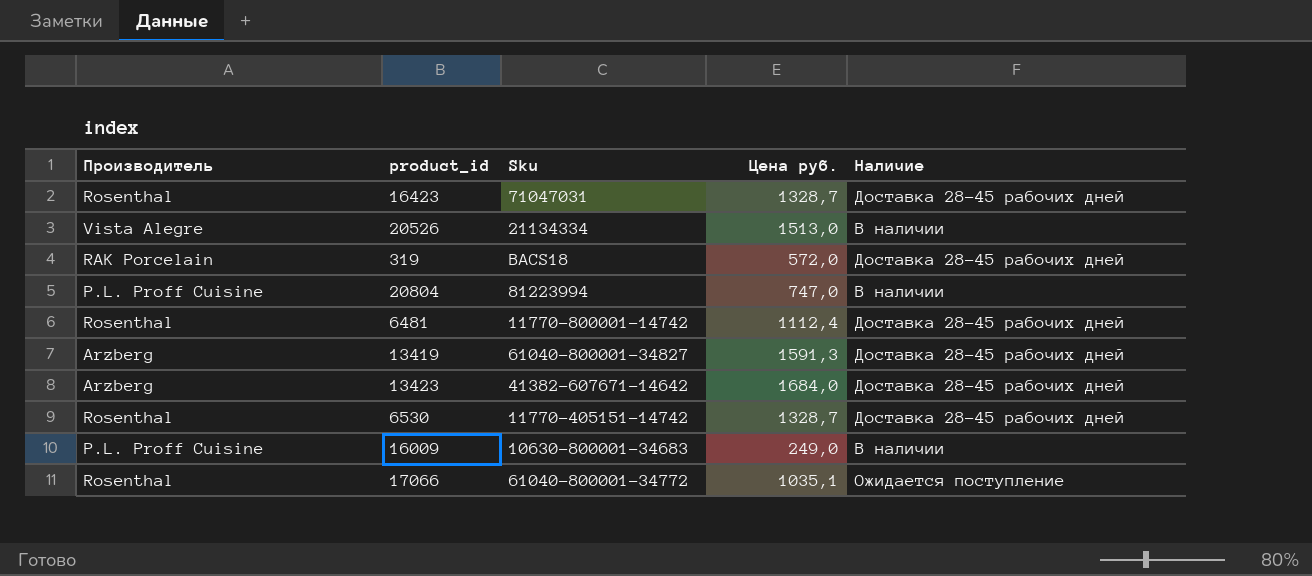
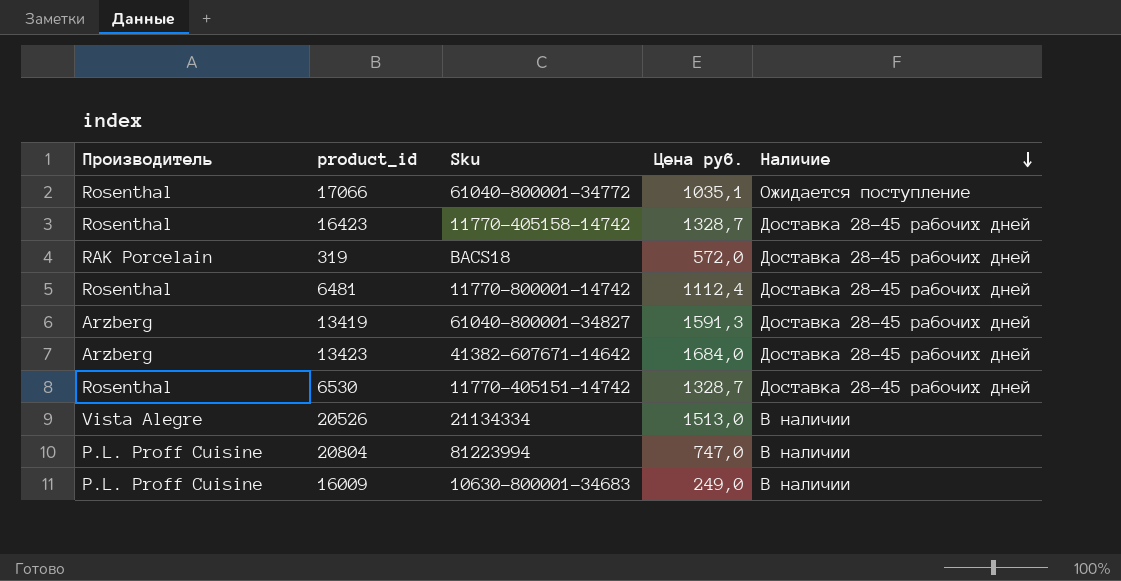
row order: none -> Наличие descending
16423 | Sku: 71047031 -> 11770-405158-14742

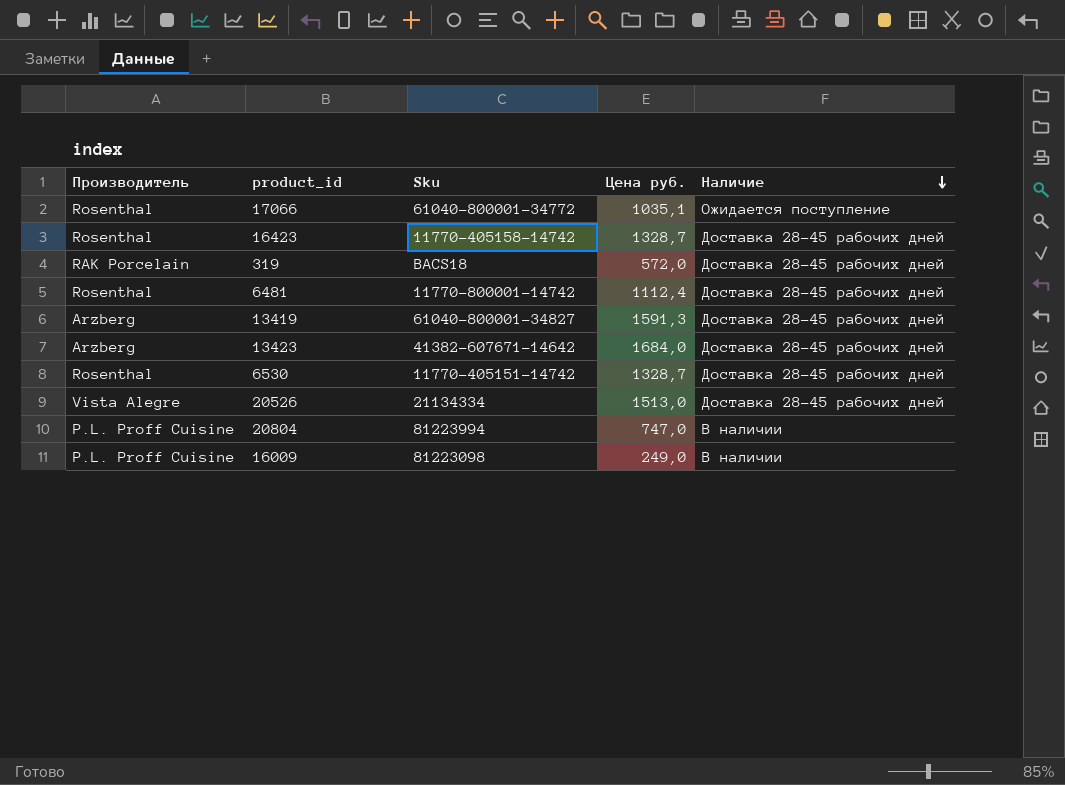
20526 | Наличие: В наличии -> Доставка 28-45 рабочих дней
16009 | Sku: 10630-800001-34683 -> 81223098

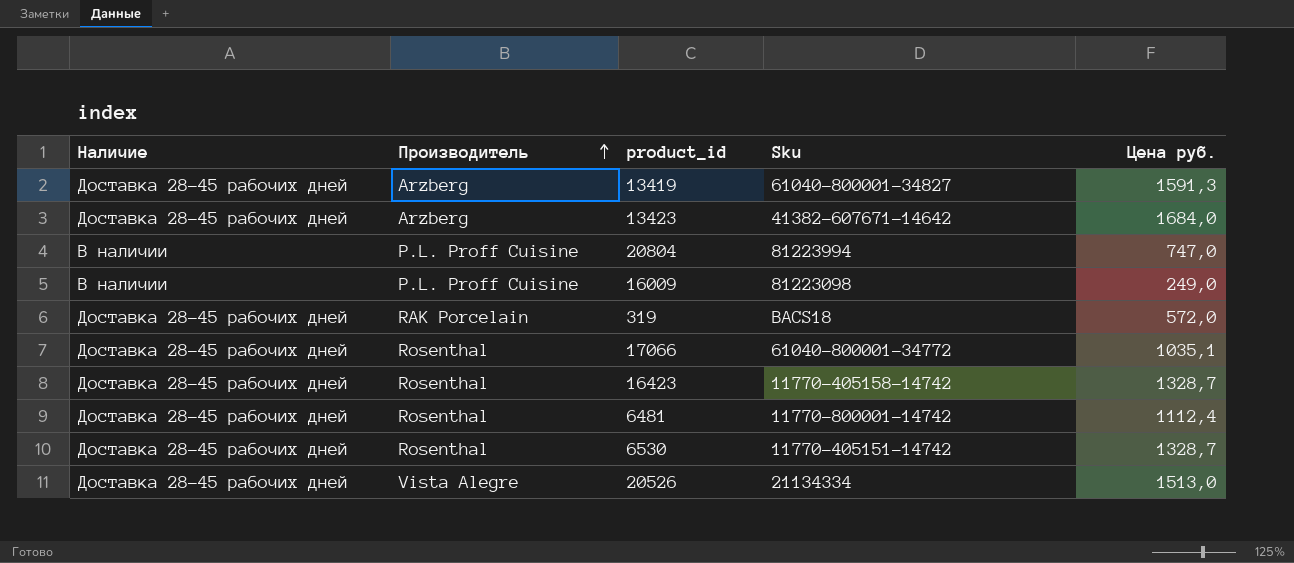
row order: Наличие descending -> Производитель ascending
column Наличие | position: 5 -> 1
17066 | Наличие: Ожидается поступление -> Доставка 28-45 рабочих дней

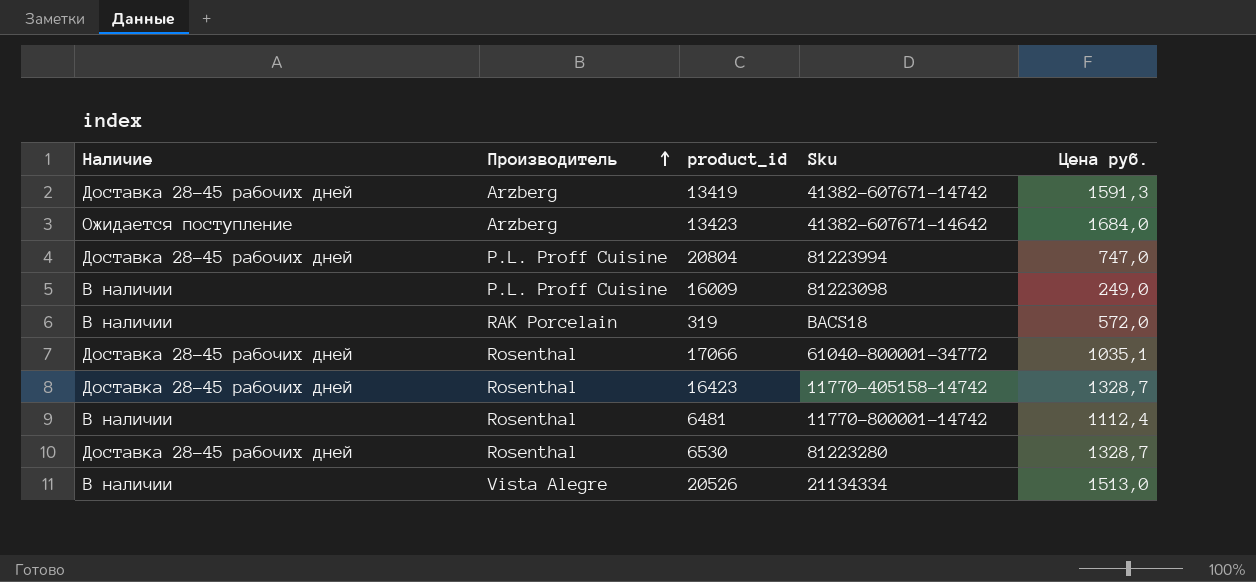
13419 | Sku: 61040-800001-34827 -> 41382-607671-14742
13423 | Наличие: Доставка 28-45 рабочих дней -> Ожидается поступление
20804 | Наличие: В наличии -> Доставка 28-45 рабочих дней
319 | Наличие: Доставка 28-45 рабочих дней -> В наличии
6481 | Наличие: Доставка 28-45 рабочих дней -> В наличии
6530 | Sku: 11770-405151-14742 -> 81223280
20526 | Наличие: Доставка 28-45 рабочих дней -> В наличии

